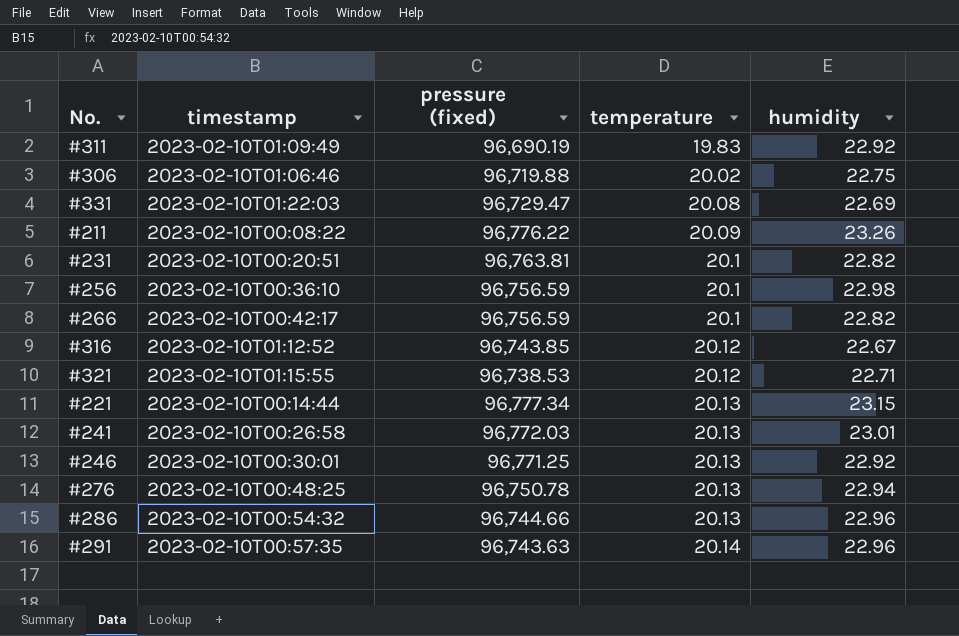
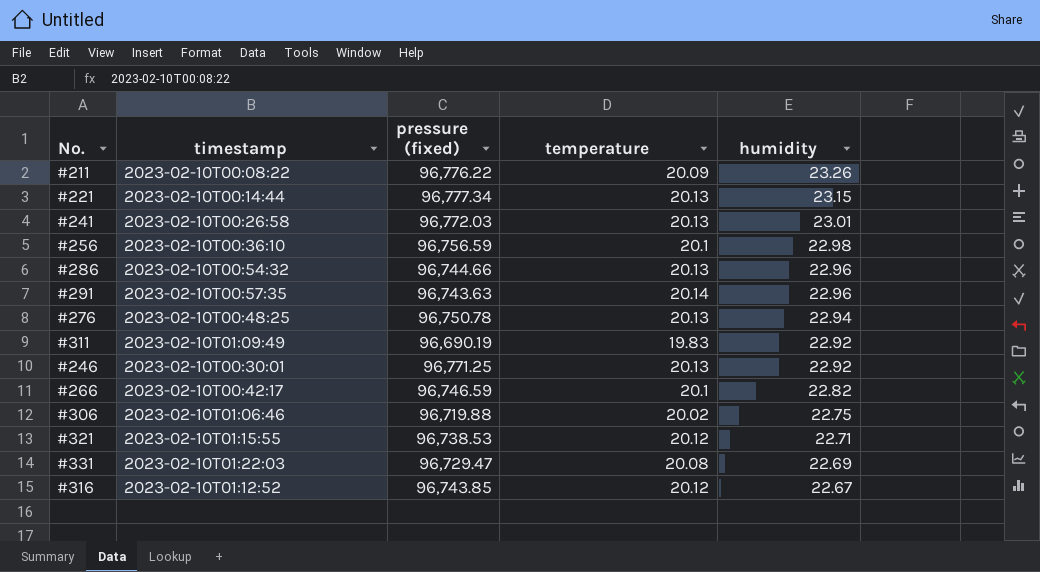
row order: temperature ascending -> humidity descending
row #231: 2023-02-10T00:20:51 | 96,763.81 | 20.1 | 22.82 -> none
#266 | pressure (fixed): 96,756.59 -> 96,746.59

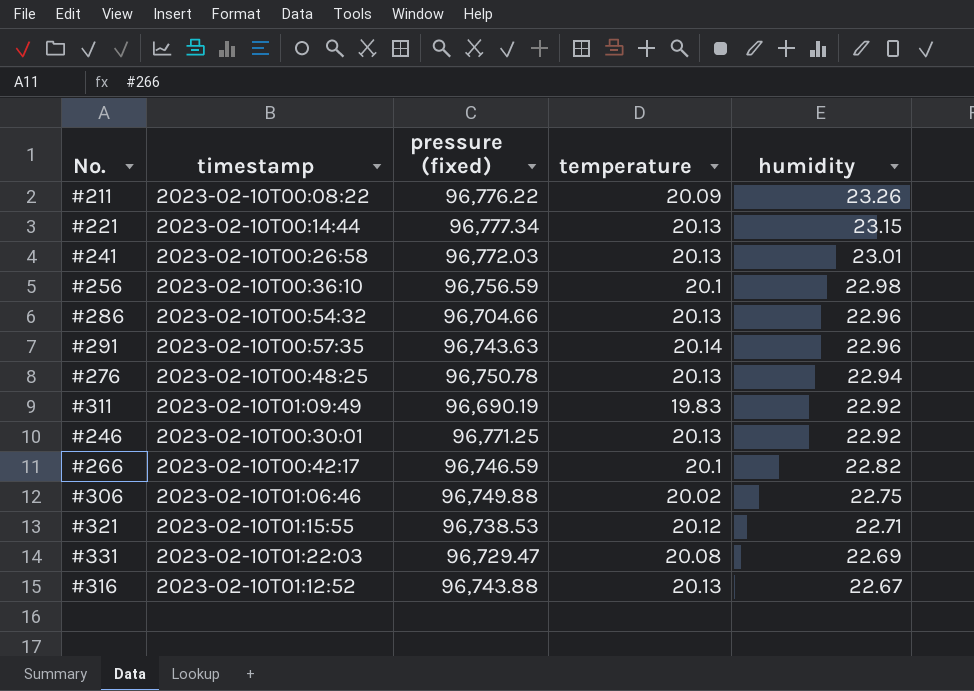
#286 | pressure (fixed): 96,744.66 -> 96,704.66
#306 | pressure (fixed): 96,719.88 -> 96,749.88
#316 | pressure (fixed): 96,743.85 -> 96,743.88
#316 | temperature: 20.12 -> 20.13

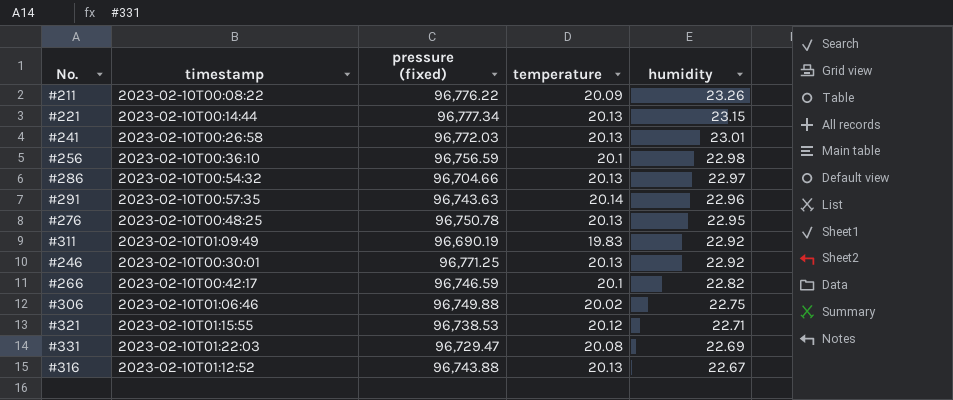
#286 | humidity: 22.96 -> 22.97
#276 | humidity: 22.94 -> 22.95

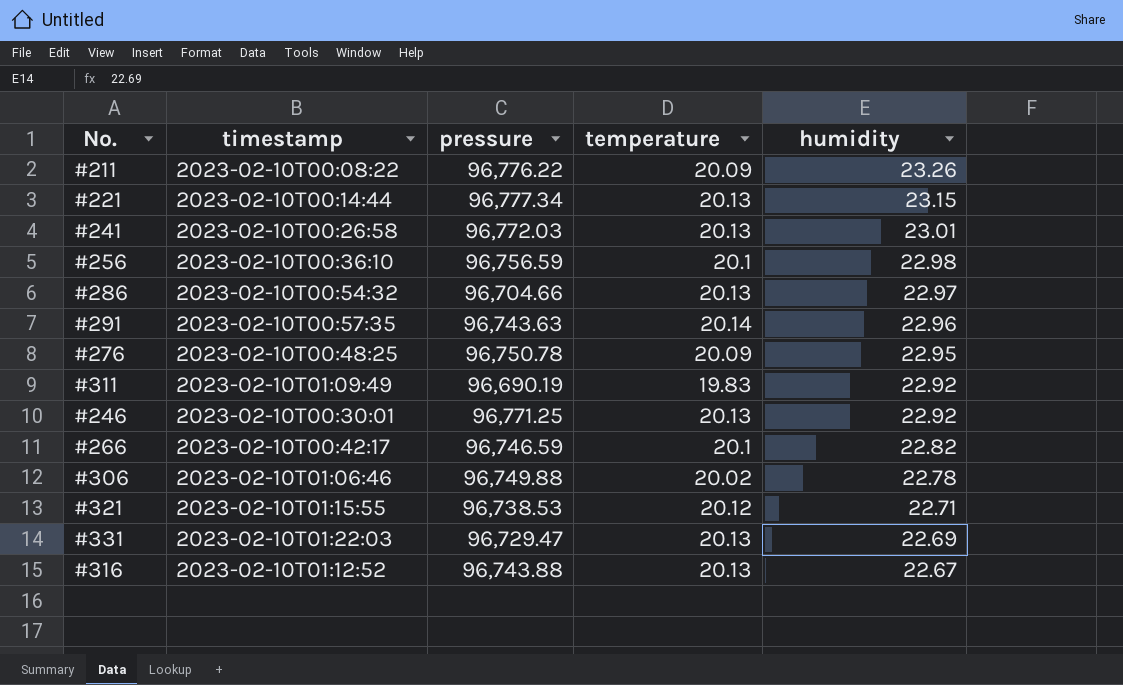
column name: pressure (fixed) -> pressure
#276 | temperature: 20.13 -> 20.09
#306 | humidity: 22.75 -> 22.78
#331 | temperature: 20.08 -> 20.13

